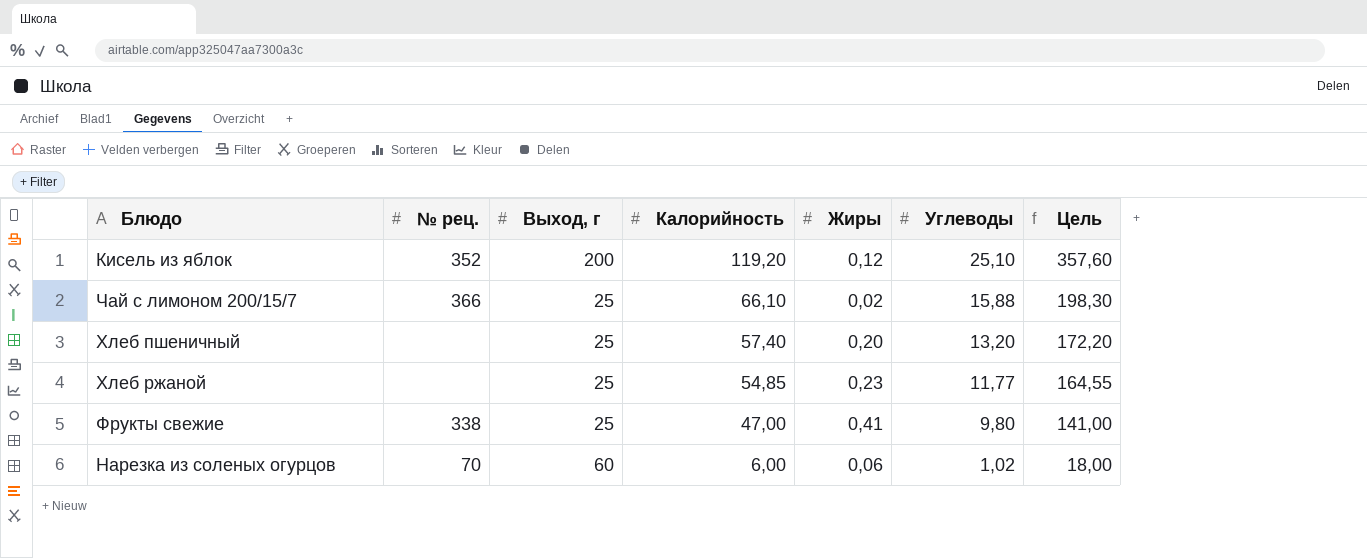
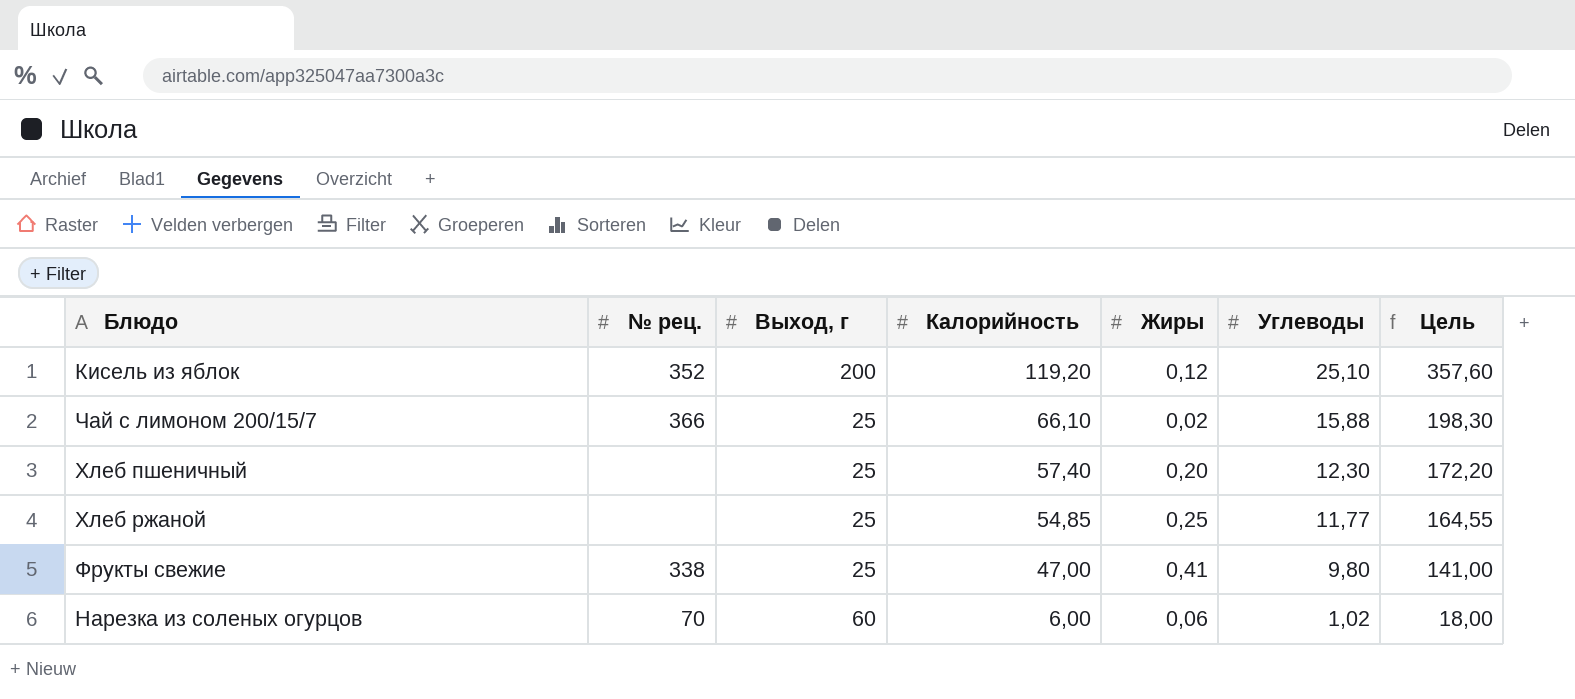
Хлеб пшеничный | Углеводы: 13,20 -> 12,30
Хлеб ржаной | Жиры: 0,23 -> 0,25

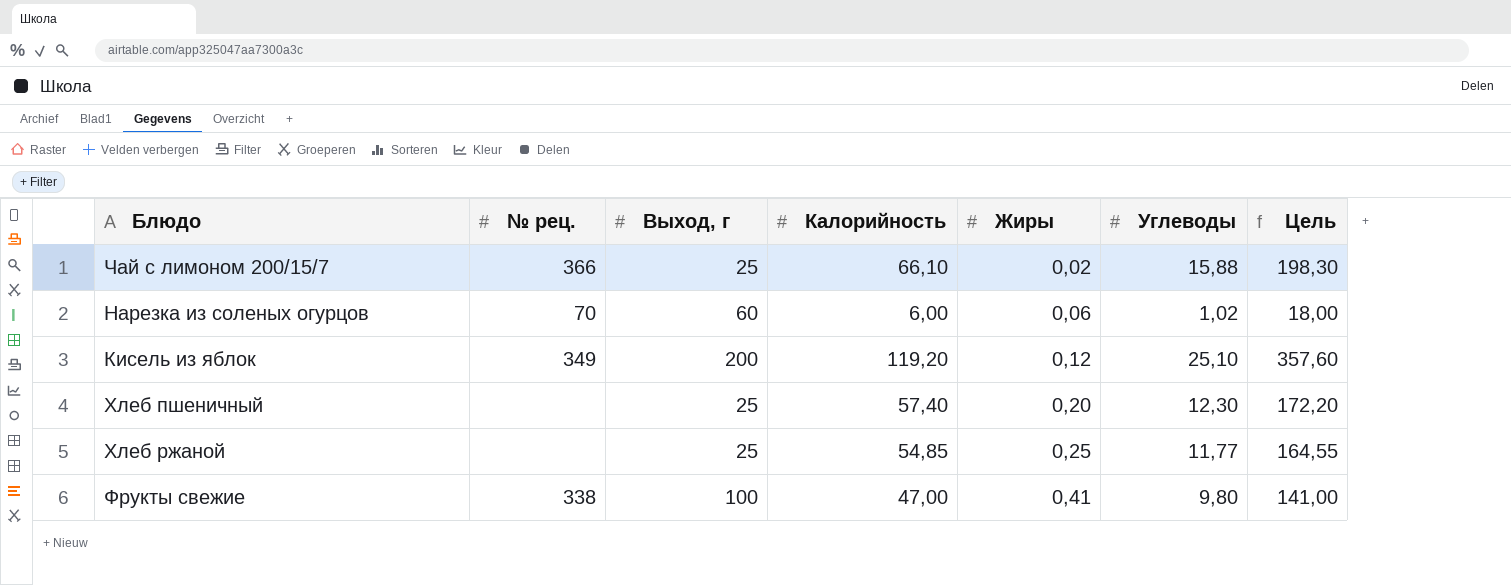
row order: Калорийность descending -> Жиры ascending
Кисель из яблок | № рец.: 352 -> 349
Фрукты свежие | Выход, г: 25 -> 100

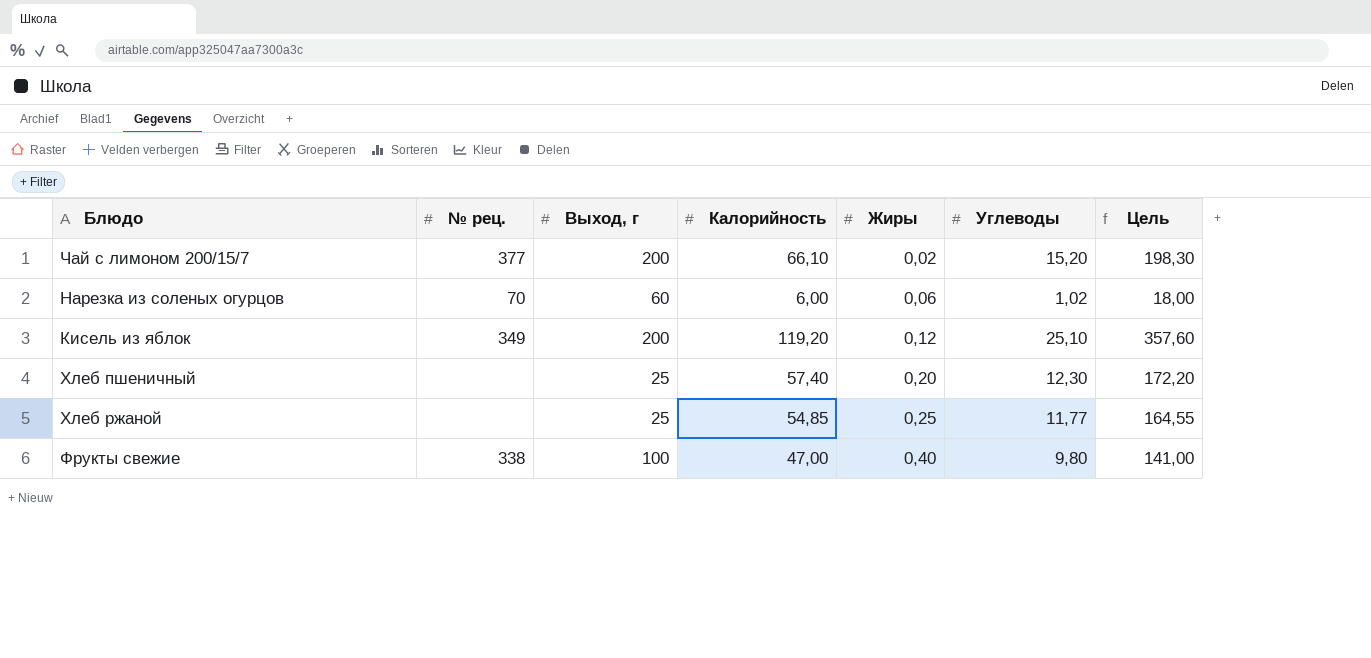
Чай с лимоном 200/15/7 | № рец.: 366 -> 377
Чай с лимоном 200/15/7 | Выход, г: 25 -> 200
Чай с лимоном 200/15/7 | Углеводы: 15,88 -> 15,20
Фрукты свежие | Жиры: 0,41 -> 0,40

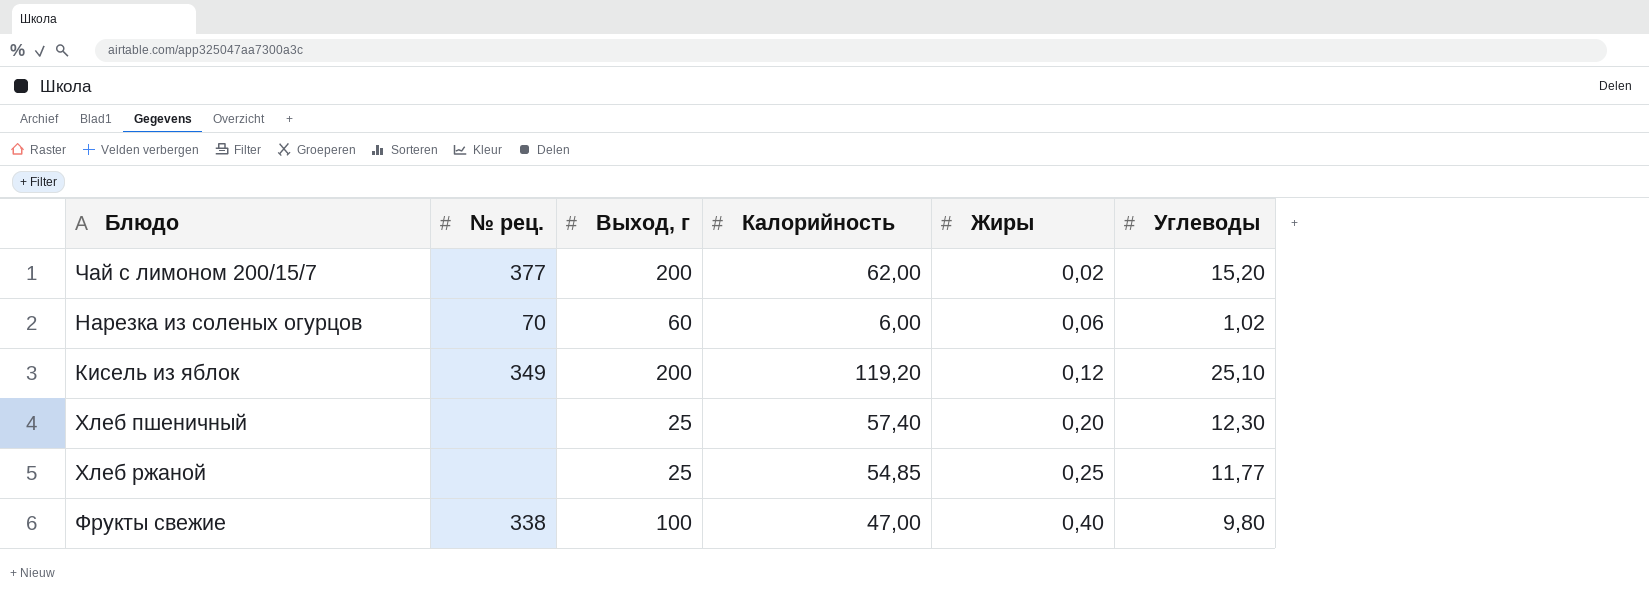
column Цель | formula: [Калорийность] * 3 -> none
Чай с лимоном 200/15/7 | Калорийность: 66,10 -> 62,00

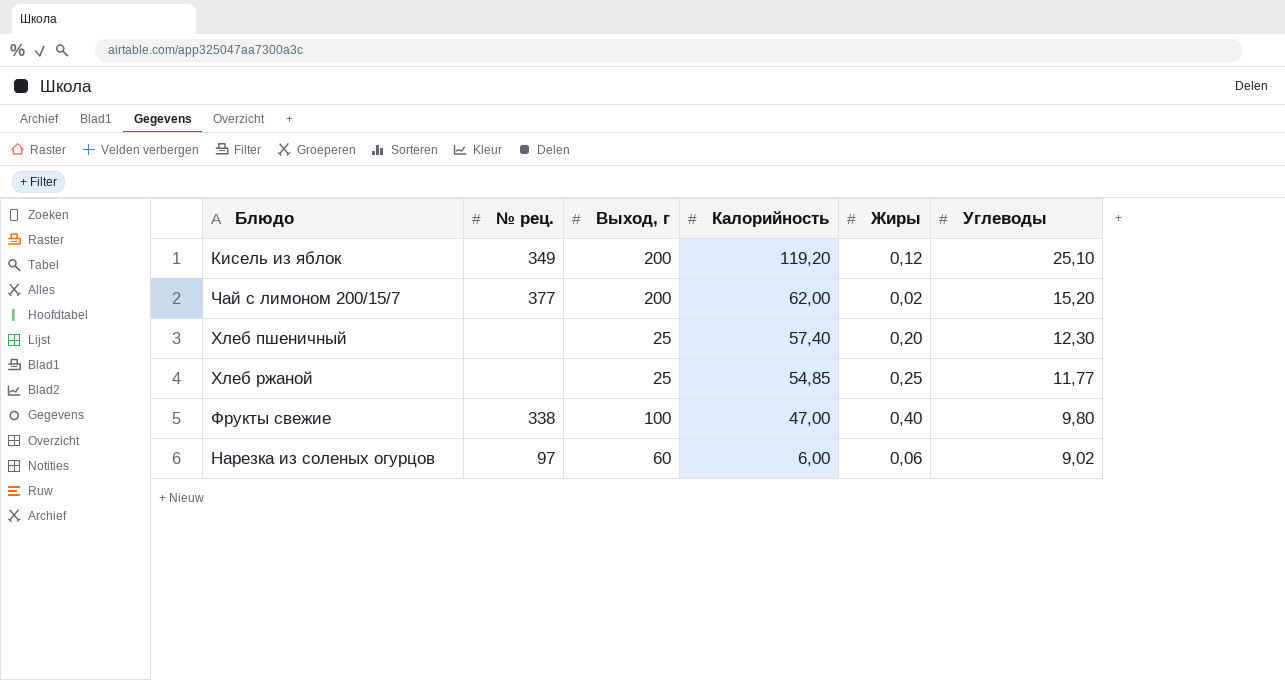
row order: Жиры ascending -> Калорийность descending
Нарезка из соленых огурцов | № рец.: 70 -> 97
Нарезка из соленых огурцов | Углеводы: 1,02 -> 9,02

